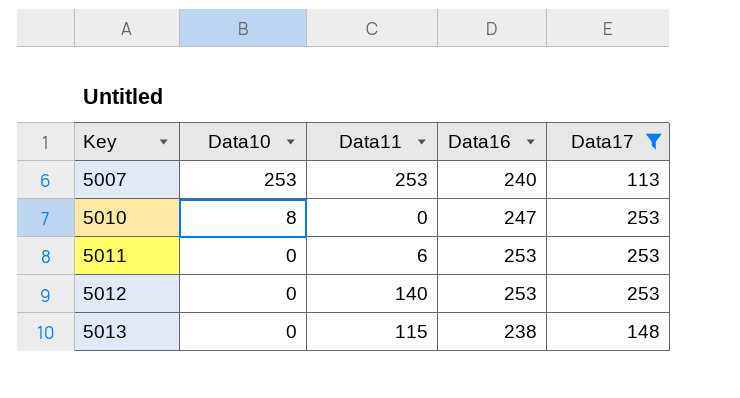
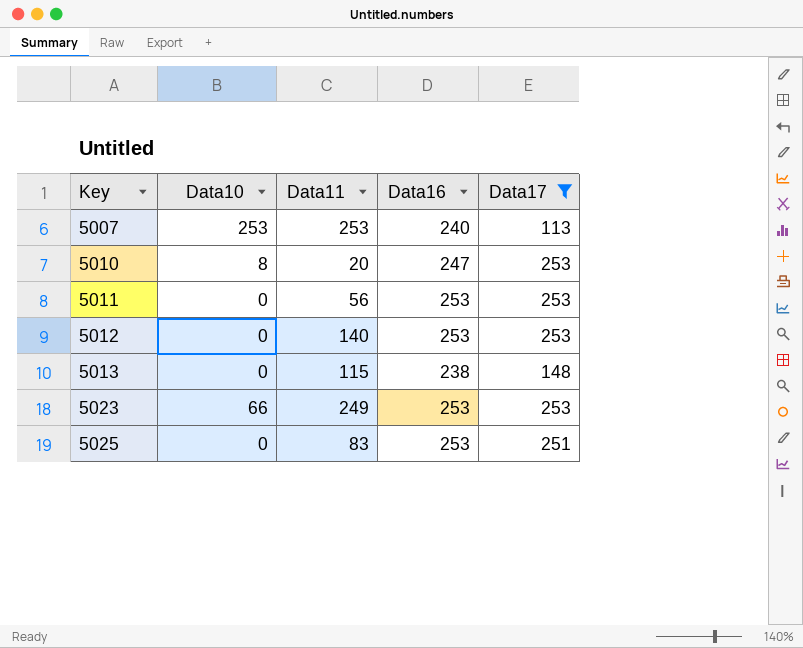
5010 | Data11: 0 -> 20
5011 | Data11: 6 -> 56
row 5023: none -> 66 | 249 | 253 | 253
row 5025: none -> 0 | 83 | 253 | 251

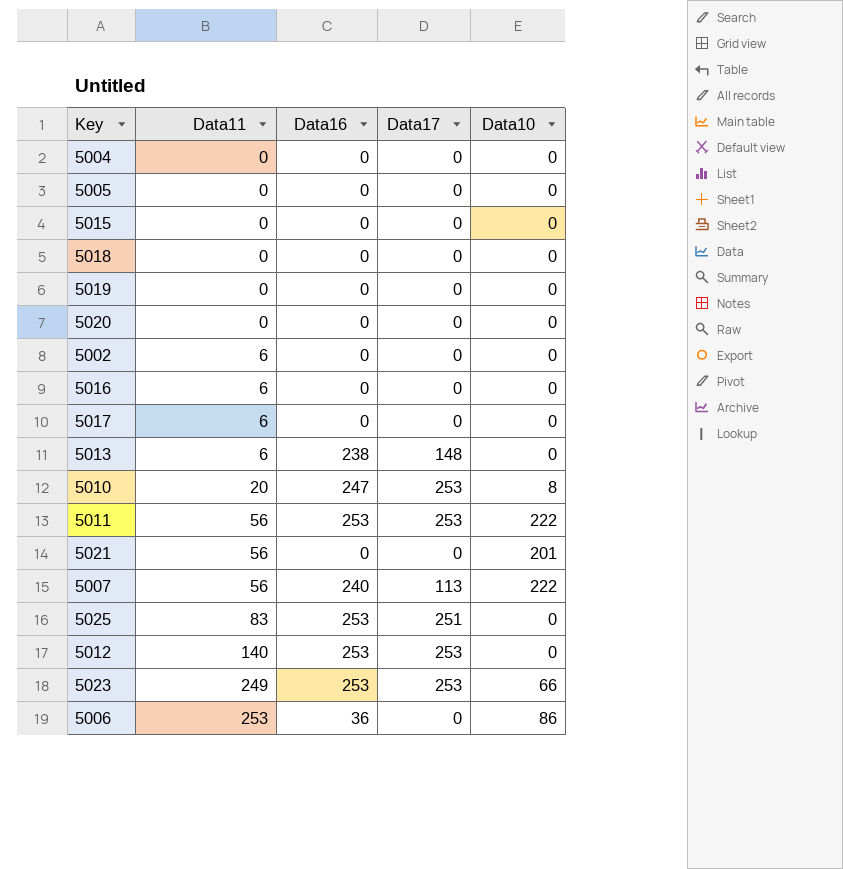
filter: Data17 != 0 -> none
row order: Key ascending -> Data11 ascending
column Data10 | position: 2 -> 5
5013 | Data11: 115 -> 6
5011 | Data10: 0 -> 222
5007 | Data11: 253 -> 56
5007 | Data10: 253 -> 222

